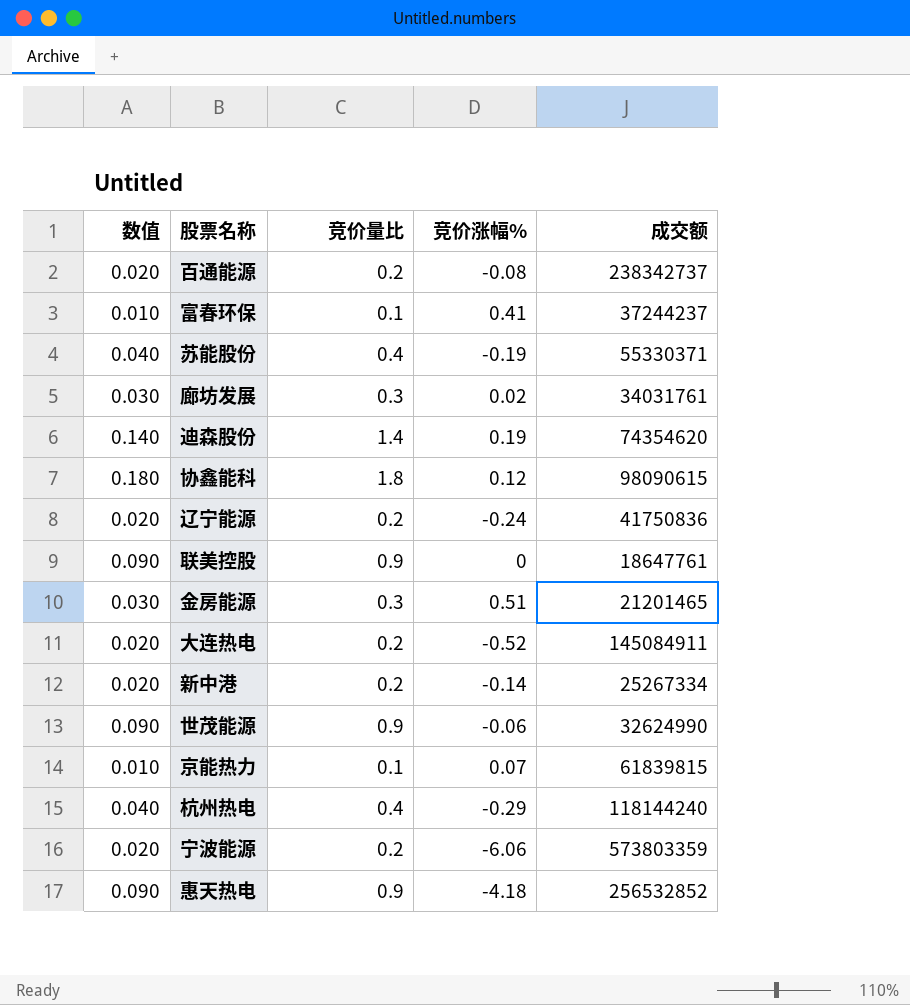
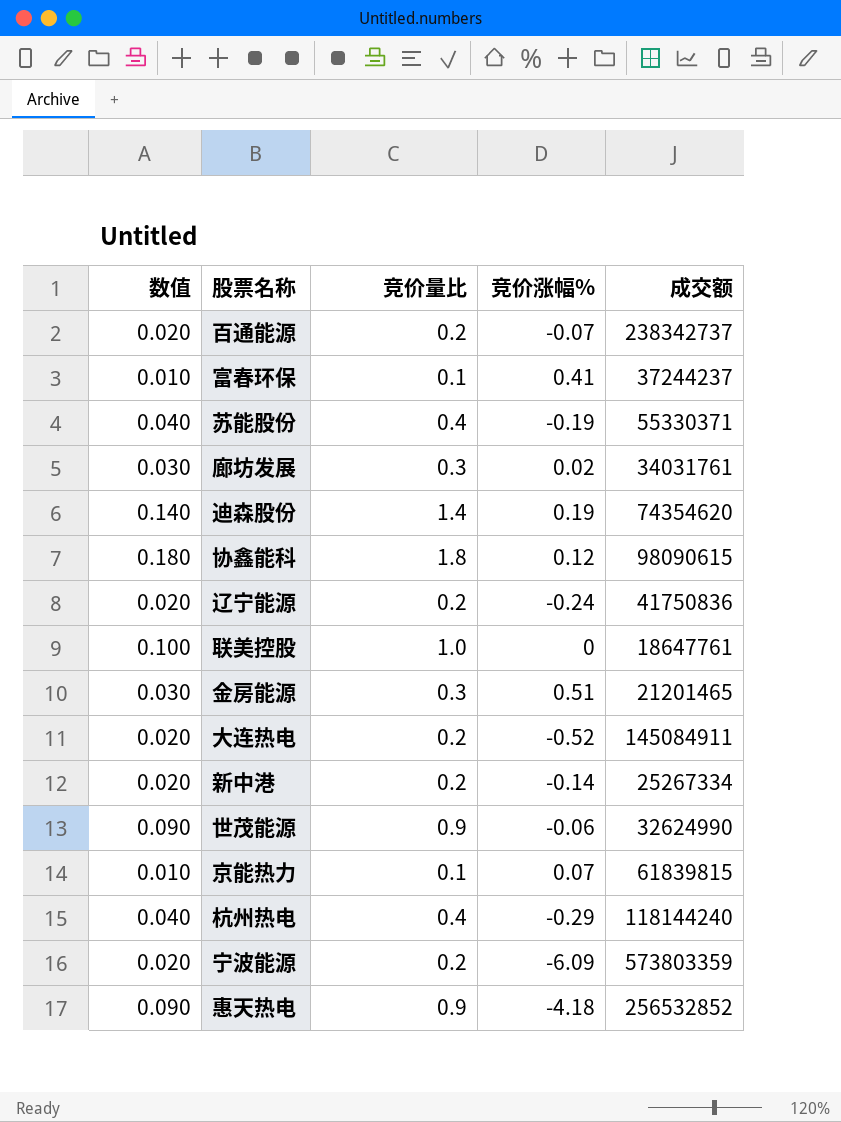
百通能源 | 竞价涨幅%: -0.08 -> -0.07
联美控股 | 数值: 0.090 -> 0.100
联美控股 | 竞价量比: 0.9 -> 1.0
宁波能源 | 竞价涨幅%: -6.06 -> -6.09

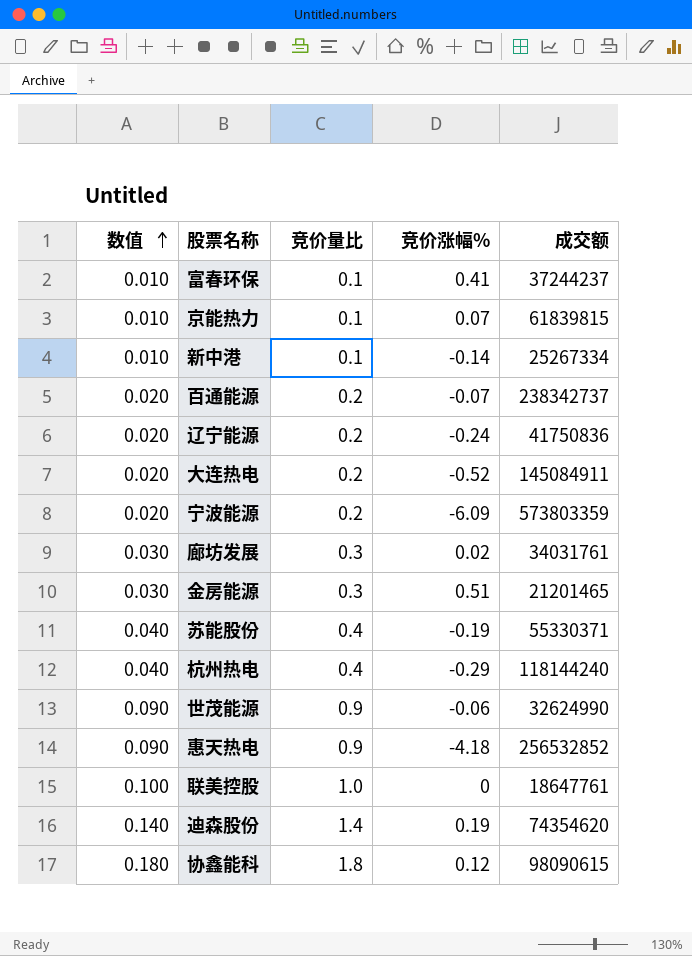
row order: none -> 数值 ascending
新中港 | 数值: 0.020 -> 0.010
新中港 | 竞价量比: 0.2 -> 0.1

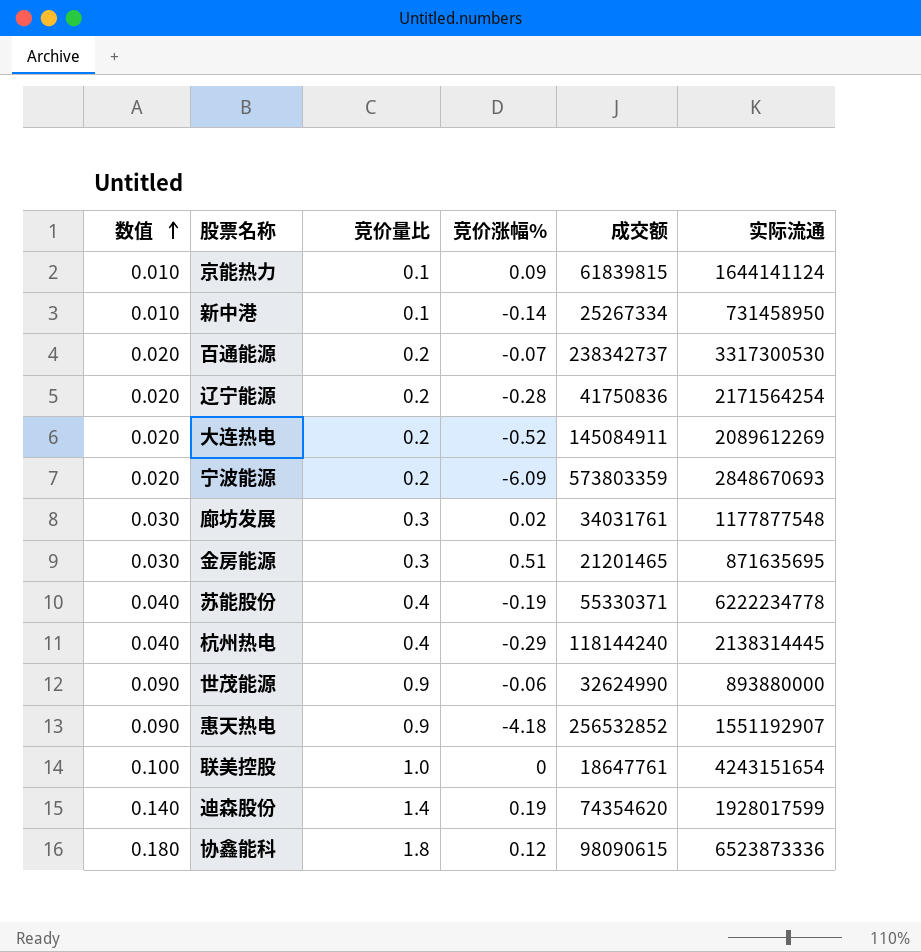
column 实际流通 | position: none -> 6
row 富春环保: 0.010 | 0.1 | 0.41 | 37244237 -> none
京能热力 | 竞价涨幅%: 0.07 -> 0.09
辽宁能源 | 竞价涨幅%: -0.24 -> -0.28

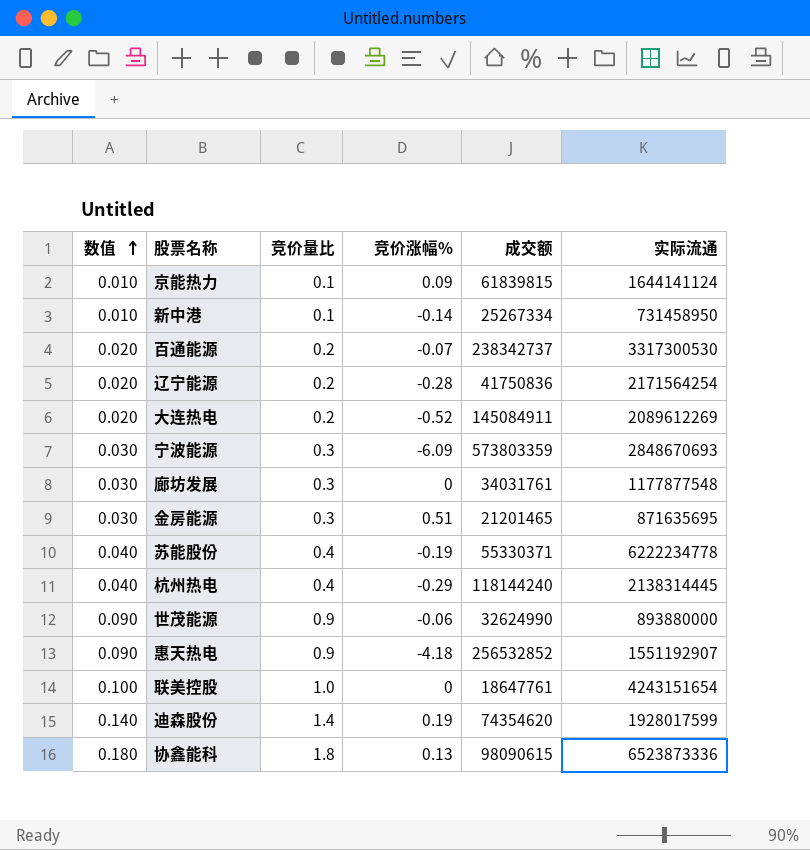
宁波能源 | 数值: 0.020 -> 0.030
宁波能源 | 竞价量比: 0.2 -> 0.3
廊坊发展 | 竞价涨幅%: 0.02 -> 0
协鑫能科 | 竞价涨幅%: 0.12 -> 0.13

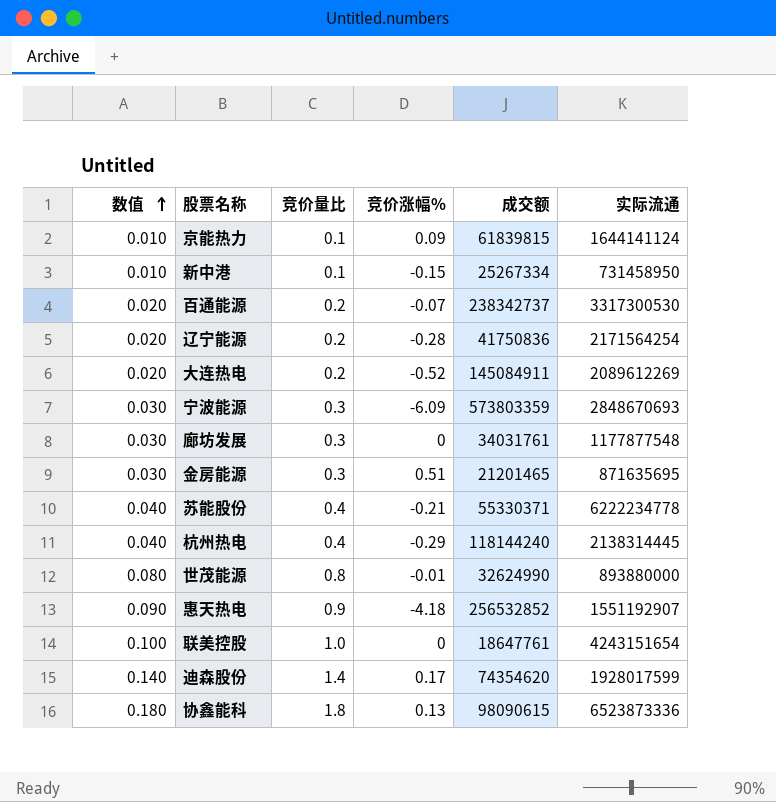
新中港 | 竞价涨幅%: -0.14 -> -0.15
苏能股份 | 竞价涨幅%: -0.19 -> -0.21
世茂能源 | 数值: 0.090 -> 0.080
世茂能源 | 竞价量比: 0.9 -> 0.8
世茂能源 | 竞价涨幅%: -0.06 -> -0.01
迪森股份 | 竞价涨幅%: 0.19 -> 0.17

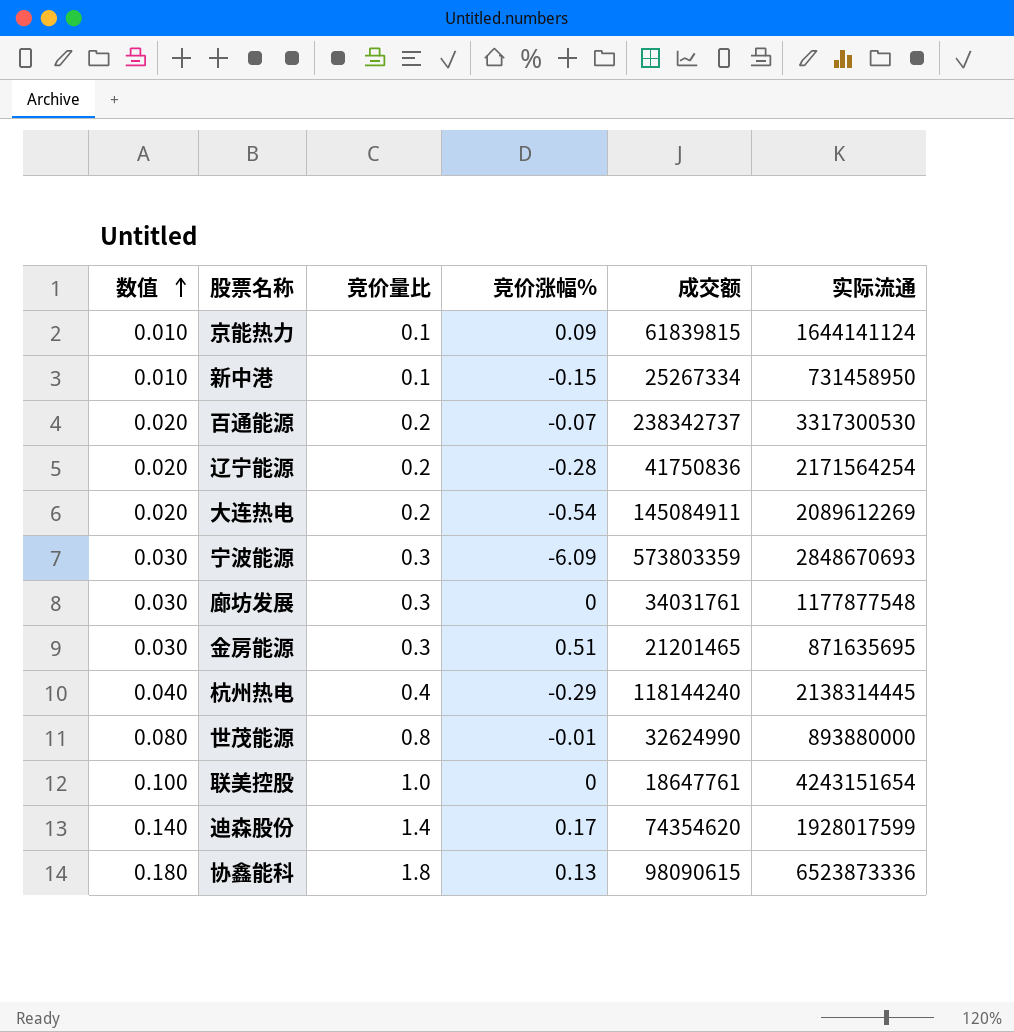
row 苏能股份: 0.040 | 0.4 | -0.21 | 55330371 | 6222234778 -> none
row 惠天热电: 0.090 | 0.9 | -4.18 | 256532852 | 1551192907 -> none
大连热电 | 竞价涨幅%: -0.52 -> -0.54

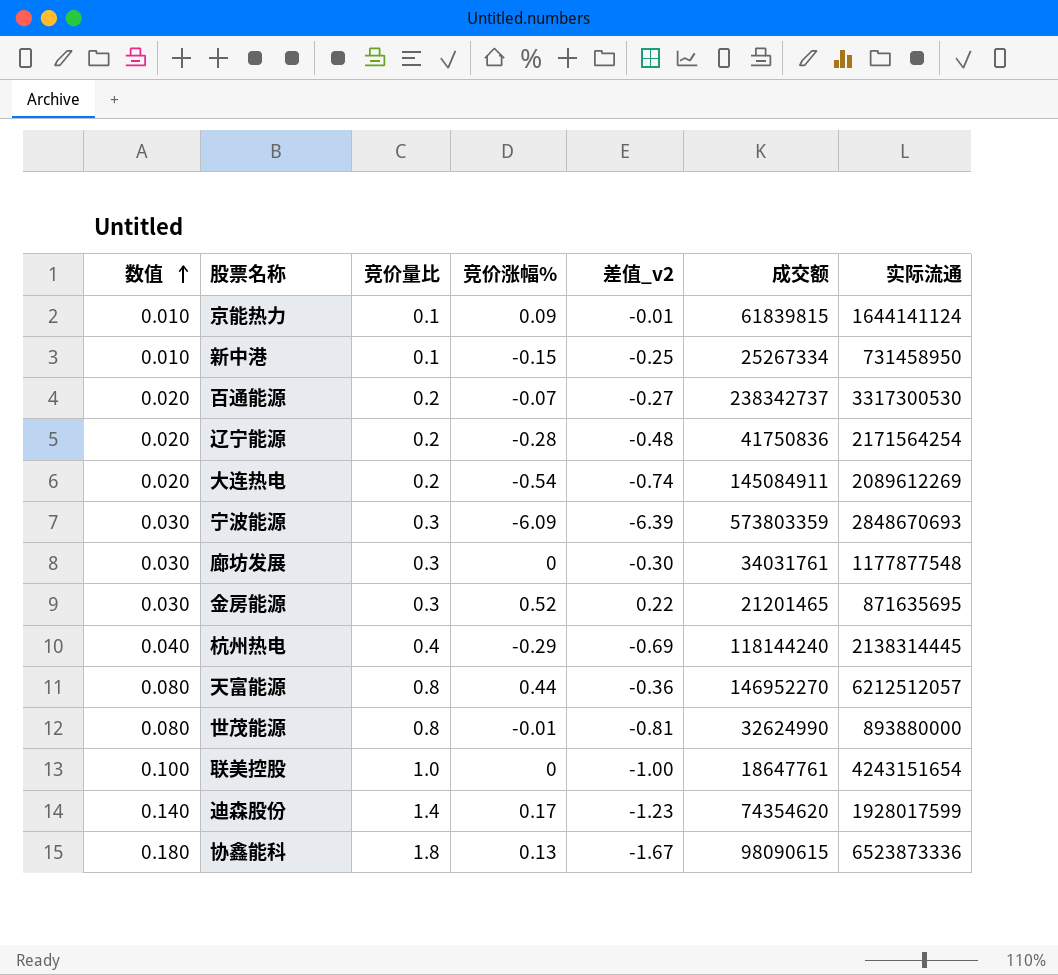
column 差值_v2 | formula: none -> [竞价涨幅%] - [竞价量比]
金房能源 | 竞价涨幅%: 0.51 -> 0.52
row 天富能源: none -> 0.080 | 0.8 | 0.44 | -0.36 | 146952270 | 6212512057

